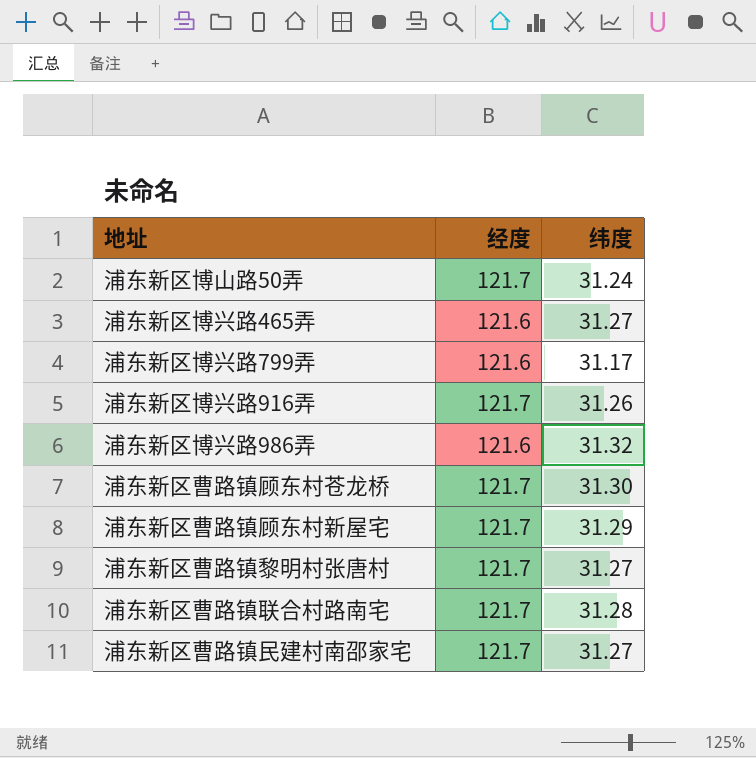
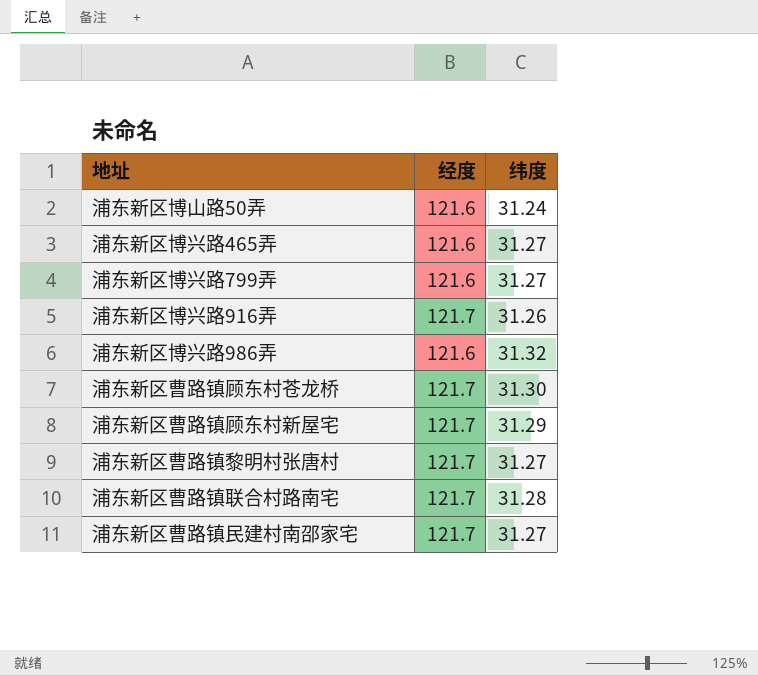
浦东新区博山路50弄 | 经度: 121.7 -> 121.6
浦东新区博兴路799弄 | 纬度: 31.17 -> 31.27

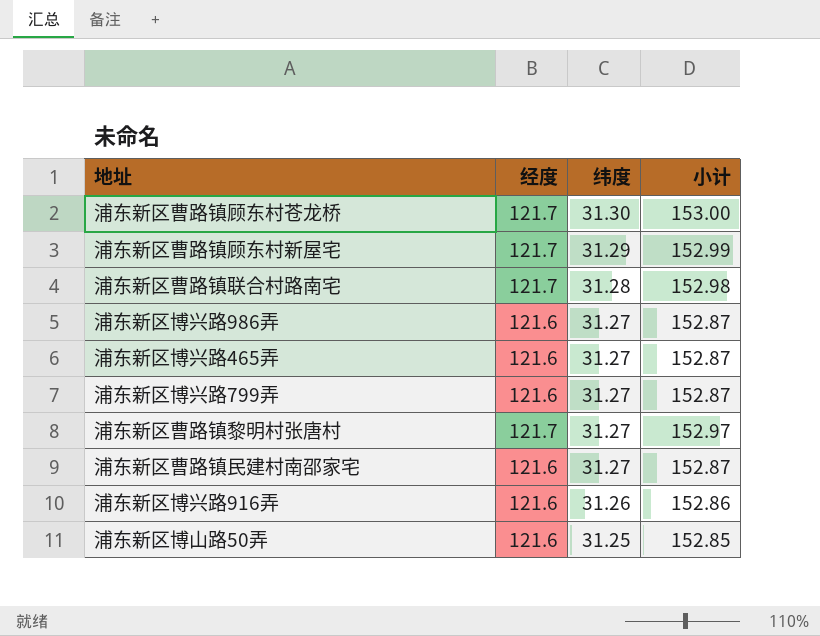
row order: none -> 纬度 descending
column 小计 | formula: none -> [经度] + [纬度]
浦东新区博兴路986弄 | 纬度: 31.32 -> 31.27
浦东新区曹路镇民建村南邵家宅 | 经度: 121.7 -> 121.6
浦东新区博兴路916弄 | 经度: 121.7 -> 121.6
浦东新区博山路50弄 | 纬度: 31.24 -> 31.25

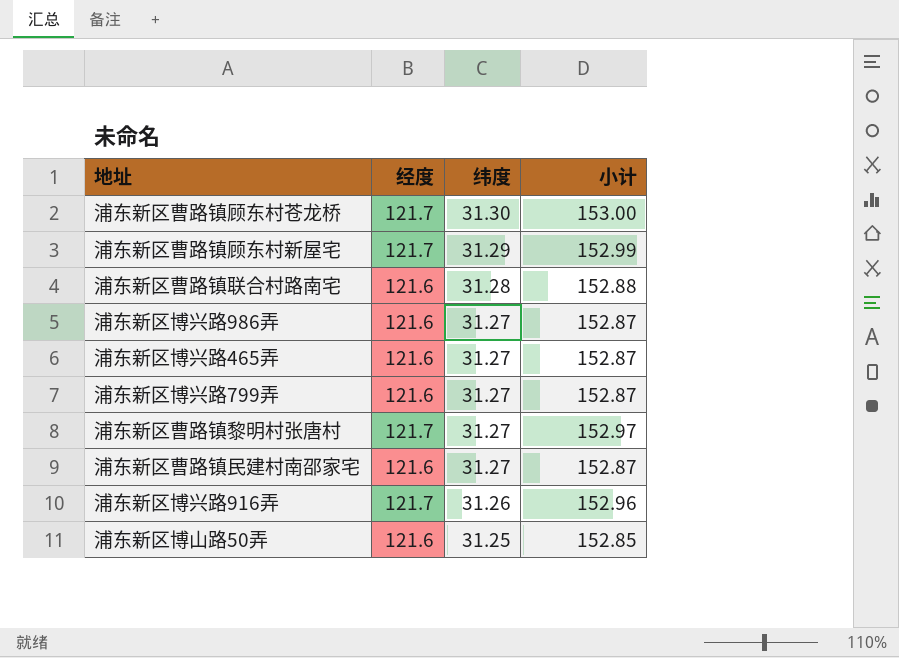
浦东新区曹路镇联合村路南宅 | 经度: 121.7 -> 121.6
浦东新区曹路镇联合村路南宅 | 小计: 152.98 -> 152.88
浦东新区博兴路916弄 | 经度: 121.6 -> 121.7
浦东新区博兴路916弄 | 小计: 152.86 -> 152.96

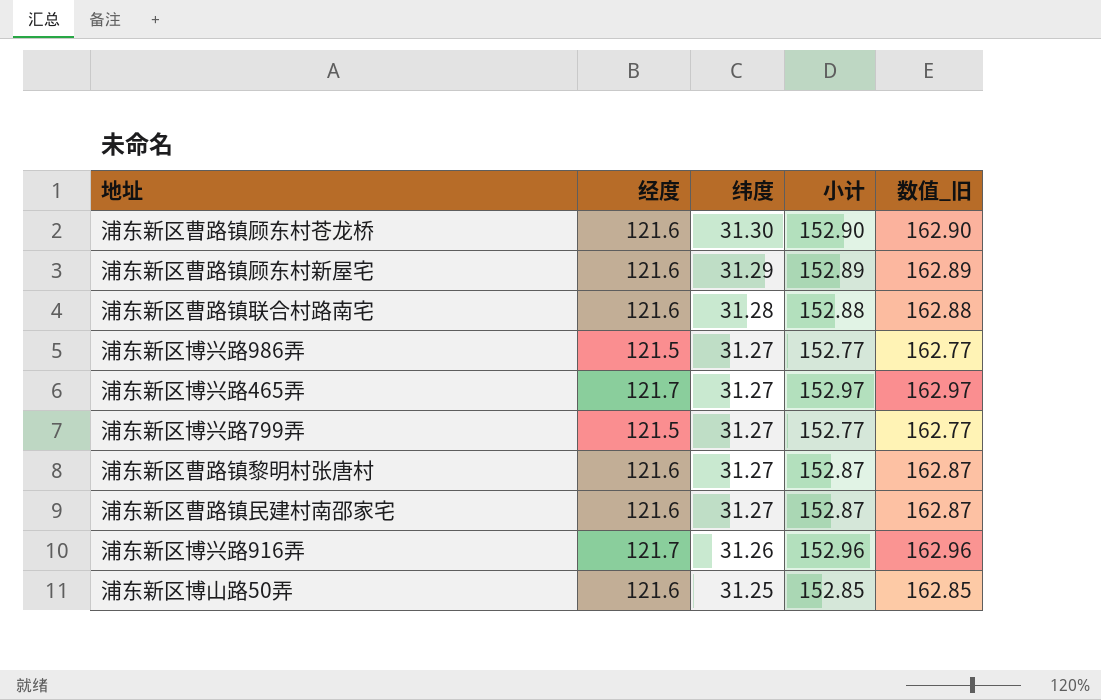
column 数值_旧 | formula: none -> [小计] + 10
浦东新区曹路镇顾东村苍龙桥 | 经度: 121.7 -> 121.6
浦东新区曹路镇顾东村苍龙桥 | 小计: 153.00 -> 152.90
浦东新区曹路镇顾东村新屋宅 | 经度: 121.7 -> 121.6
浦东新区曹路镇顾东村新屋宅 | 小计: 152.99 -> 152.89
浦东新区博兴路986弄 | 经度: 121.6 -> 121.5
浦东新区博兴路986弄 | 小计: 152.87 -> 152.77
浦东新区博兴路465弄 | 经度: 121.6 -> 121.7
浦东新区博兴路465弄 | 小计: 152.87 -> 152.97
浦东新区博兴路799弄 | 经度: 121.6 -> 121.5
浦东新区博兴路799弄 | 小计: 152.87 -> 152.77
浦东新区曹路镇黎明村张唐村 | 经度: 121.7 -> 121.6
浦东新区曹路镇黎明村张唐村 | 小计: 152.97 -> 152.87

